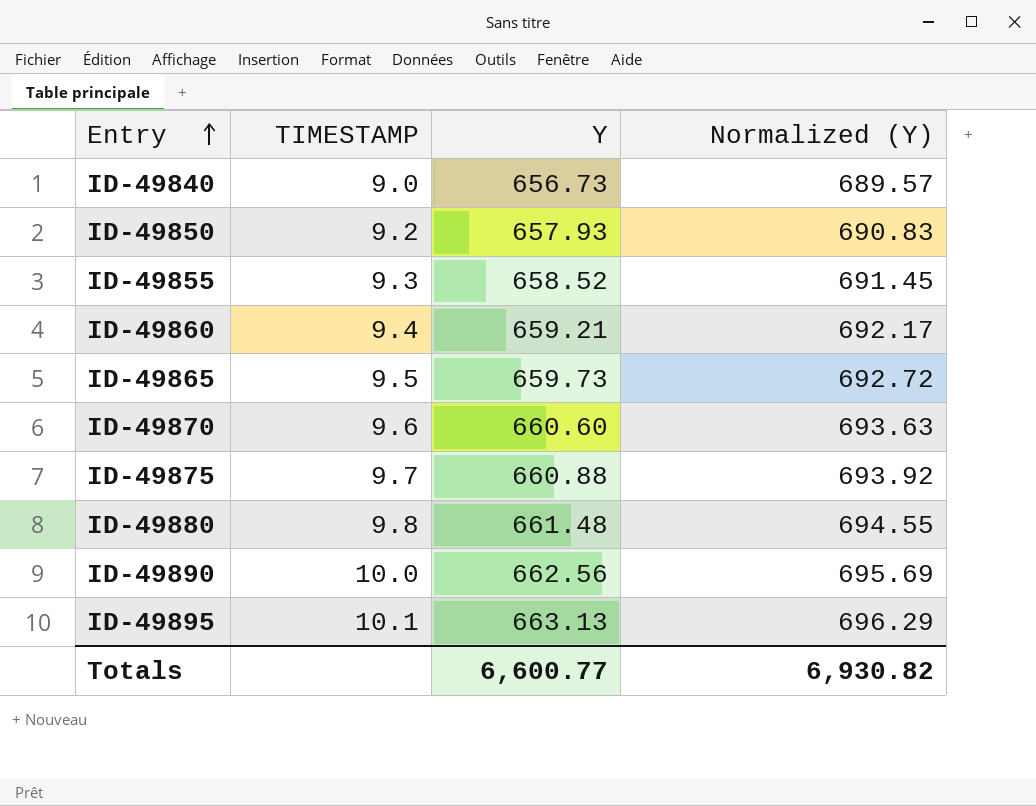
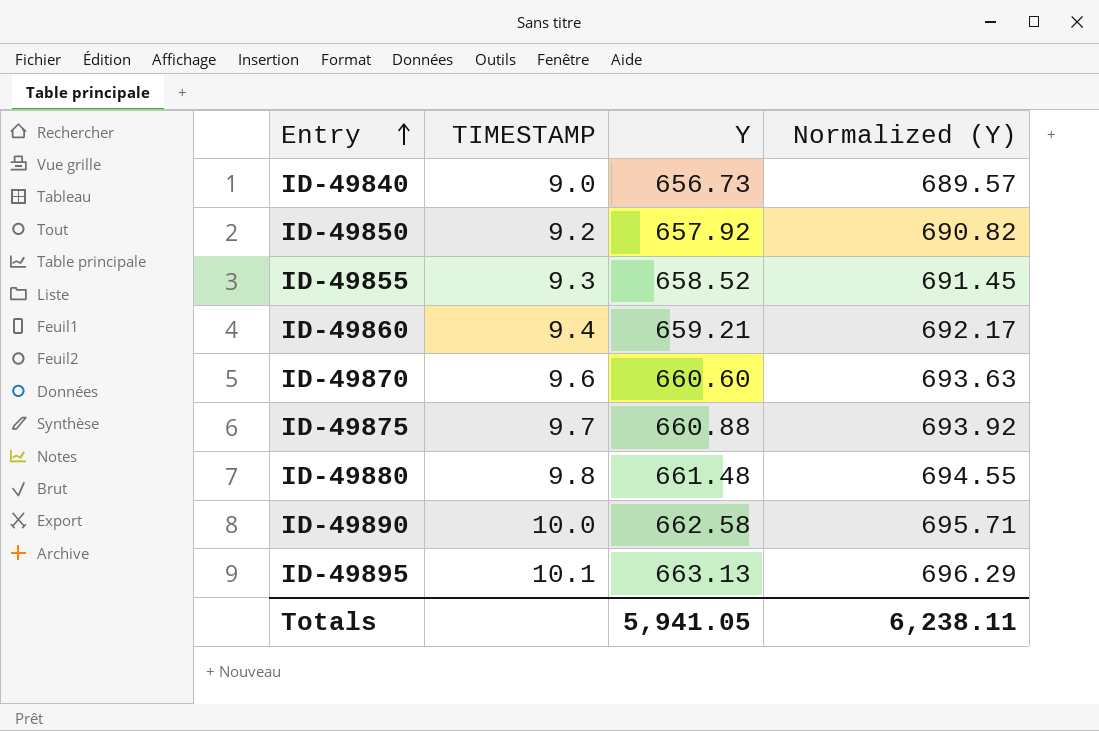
row ID-49865: 9.5 | 659.73 | 692.72 -> none
ID-49850 | Y: 657.93 -> 657.92
ID-49850 | Normalized (Y): 690.83 -> 690.82
ID-49890 | Y: 662.56 -> 662.58
ID-49890 | Normalized (Y): 695.69 -> 695.71
Totals | Y: 6,600.77 -> 5,941.05
Totals | Normalized (Y): 6,930.82 -> 6,238.11

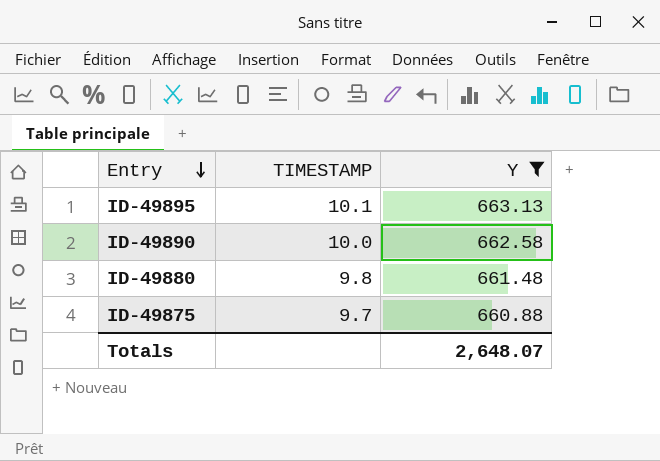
filter: none -> Y >= 660.88
row order: Entry ascending -> Entry descending
column Normalized (Y) | formula: [Y] * 1.05 -> none
Totals | Y: 5,941.05 -> 2,648.07

